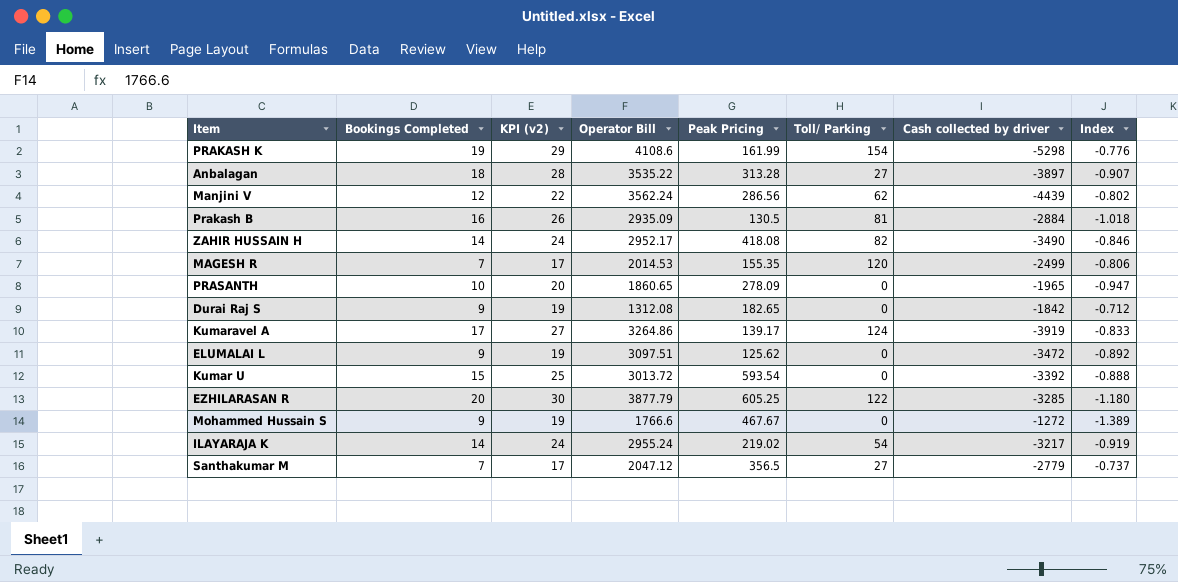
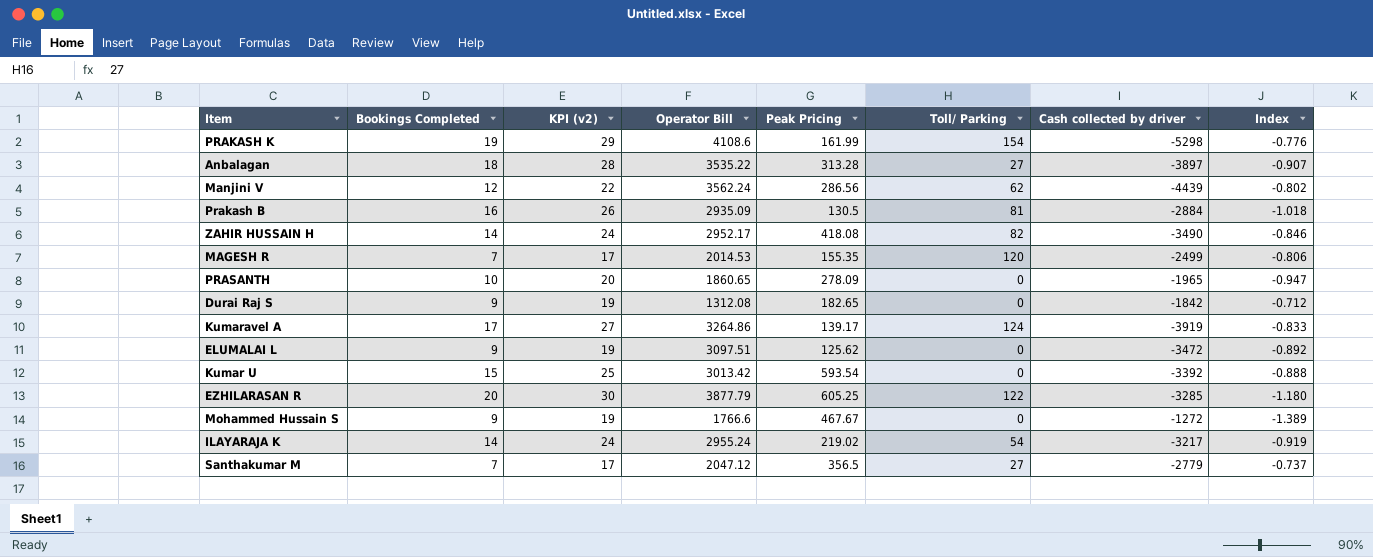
Kumar U | Operator Bill: 3013.72 -> 3013.42

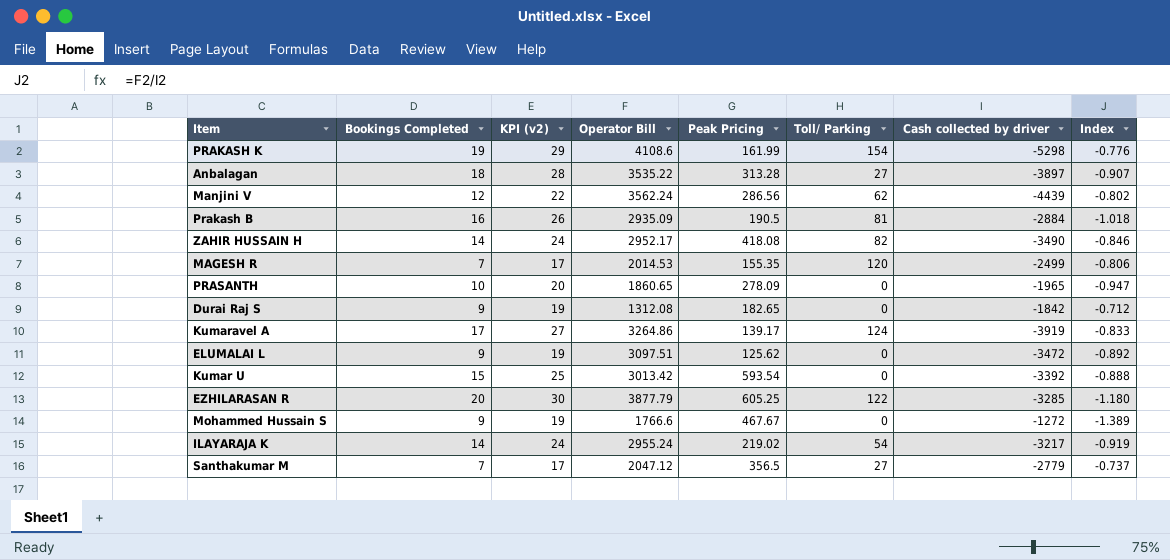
Prakash B | Peak Pricing: 130.5 -> 190.5

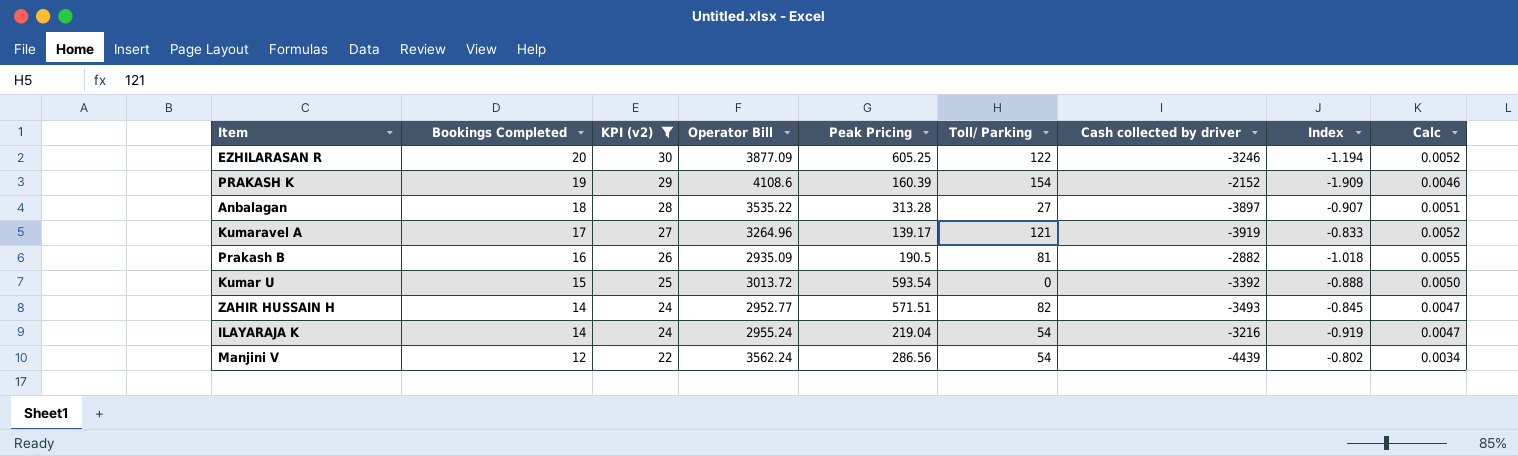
filter: none -> KPI (v2) >= 22
row order: none -> Bookings Completed descending
column Calc | formula: none -> [Bookings Completed] / [Operator Bill]
EZHILARASAN R | Operator Bill: 3877.79 -> 3877.09
EZHILARASAN R | Cash collected by driver: -3285 -> -3246
EZHILARASAN R | Index: -1.180 -> -1.194
PRAKASH K | Peak Pricing: 161.99 -> 160.39
PRAKASH K | Cash collected by driver: -5298 -> -2152
PRAKASH K | Index: -0.776 -> -1.909
Kumaravel A | Operator Bill: 3264.86 -> 3264.96
Kumaravel A | Toll/ Parking: 124 -> 121
Prakash B | Cash collected by driver: -2884 -> -2882
Kumar U | Operator Bill: 3013.42 -> 3013.72
ZAHIR HUSSAIN H | Operator Bill: 2952.17 -> 2952.77
ZAHIR HUSSAIN H | Peak Pricing: 418.08 -> 571.51
ZAHIR HUSSAIN H | Cash collected by driver: -3490 -> -3493
ZAHIR HUSSAIN H | Index: -0.846 -> -0.845
ILAYARAJA K | Peak Pricing: 219.02 -> 219.04
ILAYARAJA K | Cash collected by driver: -3217 -> -3216
Manjini V | Toll/ Parking: 62 -> 54

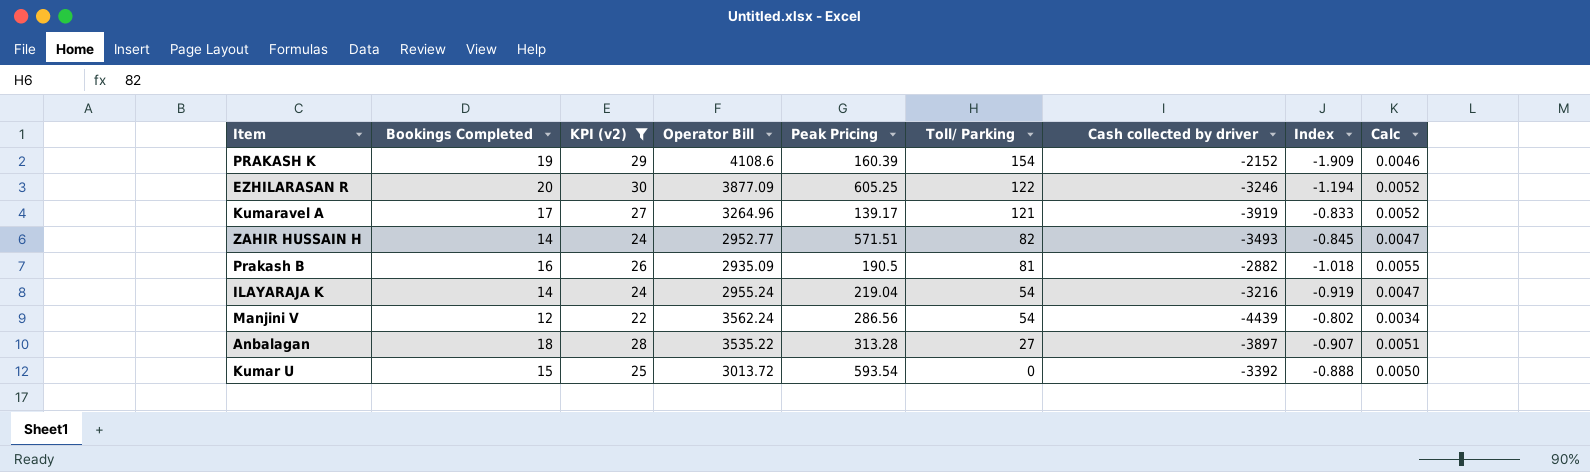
row order: Bookings Completed descending -> Toll/ Parking descending

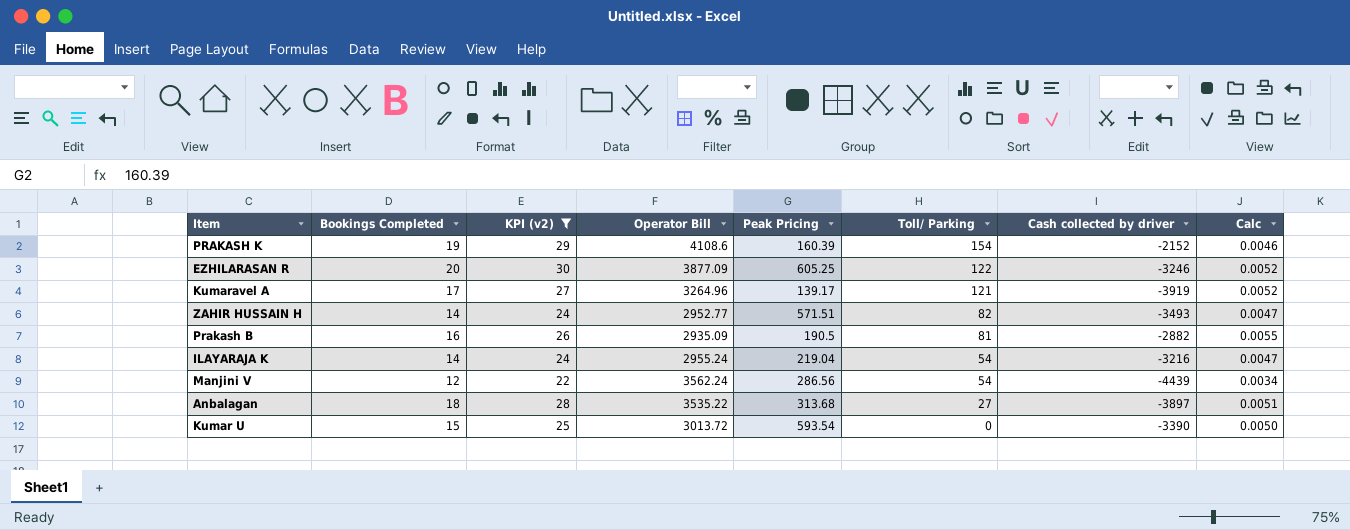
column Index | formula: [Operator Bill] / [Cash collected by driver] -> none
Anbalagan | Peak Pricing: 313.28 -> 313.68
Kumar U | Cash collected by driver: -3392 -> -3390

